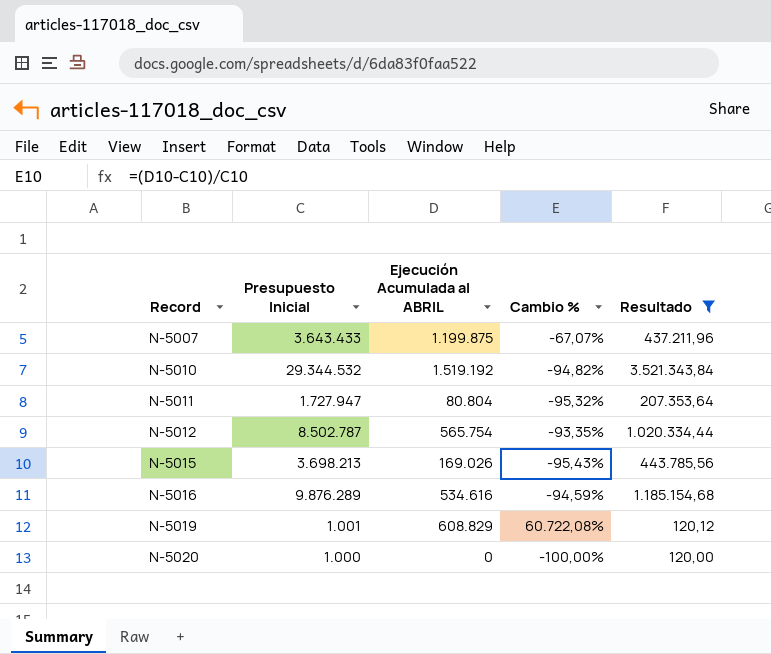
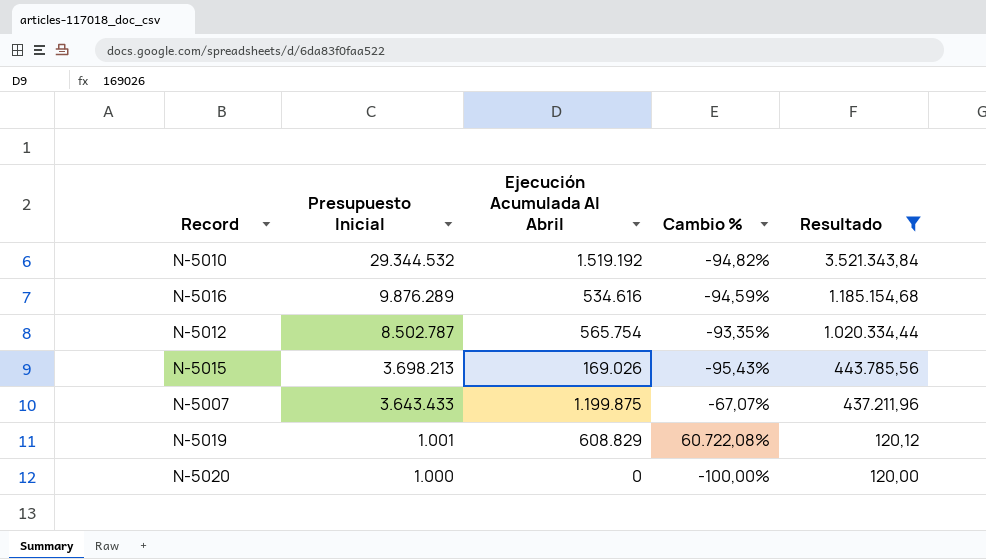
row order: Record ascending -> Presupuesto Inicial descending
column name: Ejecución Acumulada al ABRIL -> Ejecución Acumulada Al Abril
row N-5011: 1.727.947 | 80.804 | -95,32% | 207.353,64 -> none

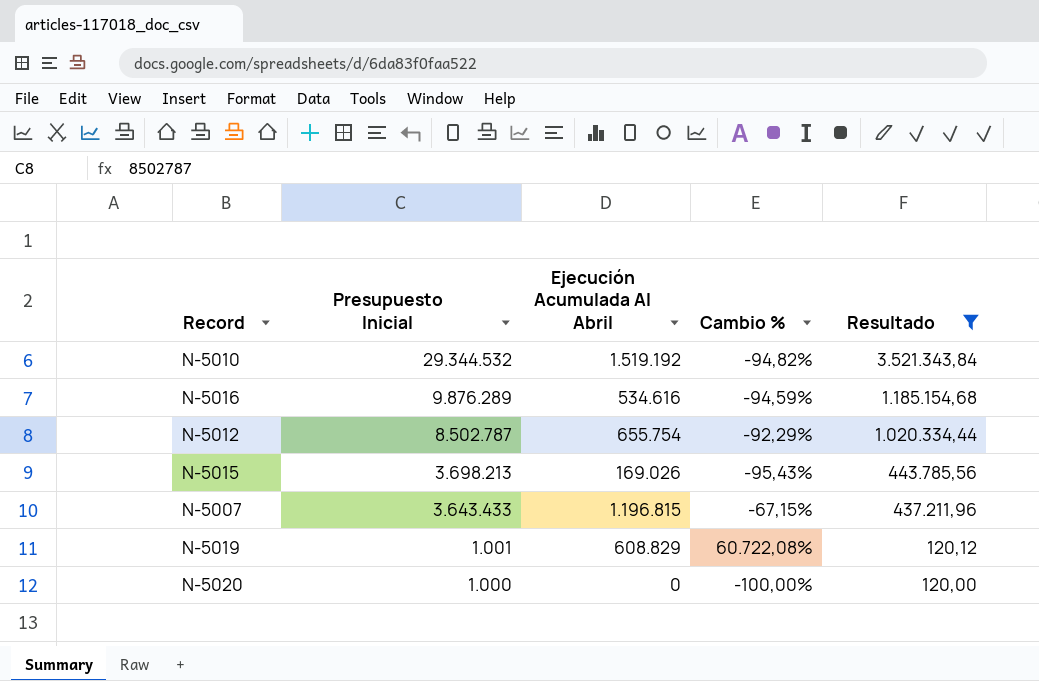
N-5012 | Ejecución Acumulada Al Abril: 565.754 -> 655.754
N-5012 | Cambio %: -93,35% -> -92,29%
N-5007 | Ejecución Acumulada Al Abril: 1.199.875 -> 1.196.815
N-5007 | Cambio %: -67,07% -> -67,15%

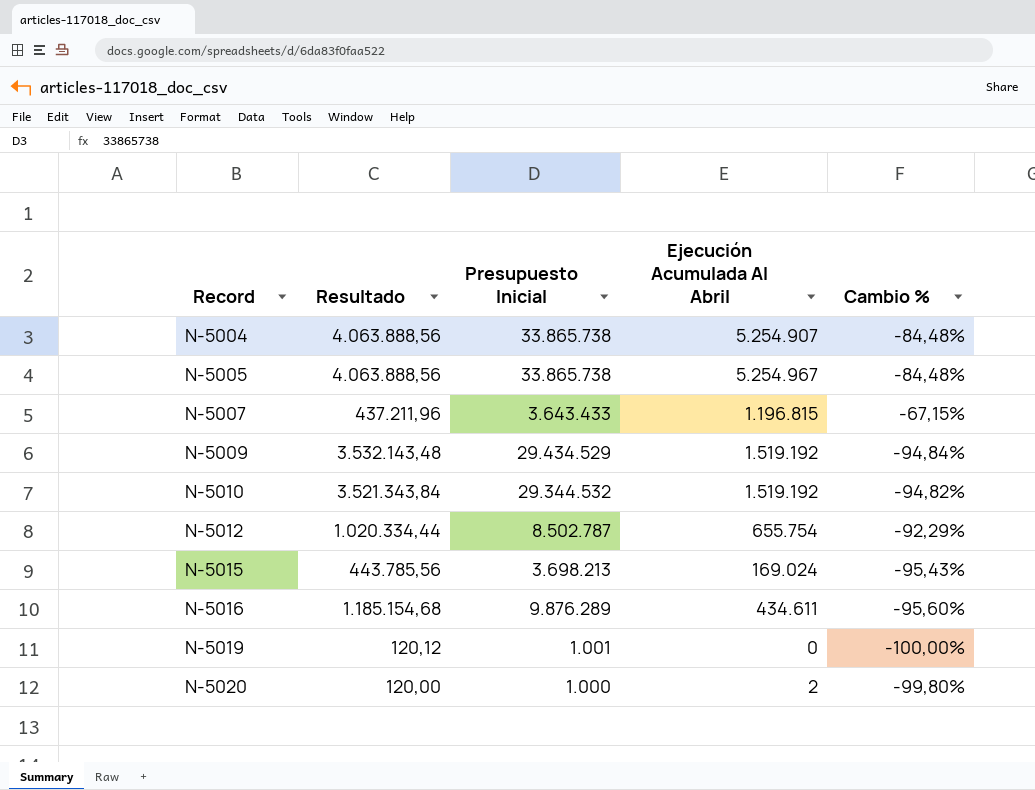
filter: Resultado <= 3.521.343,84 -> none
row order: Presupuesto Inicial descending -> Record ascending
column Resultado | position: 5 -> 2
N-5015 | Ejecución Acumulada Al Abril: 169.026 -> 169.024
N-5016 | Ejecución Acumulada Al Abril: 534.616 -> 434.611
N-5016 | Cambio %: -94,59% -> -95,60%
N-5019 | Ejecución Acumulada Al Abril: 608.829 -> 0
N-5019 | Cambio %: 60.722,08% -> -100,00%
N-5020 | Ejecución Acumulada Al Abril: 0 -> 2
N-5020 | Cambio %: -100,00% -> -99,80%

